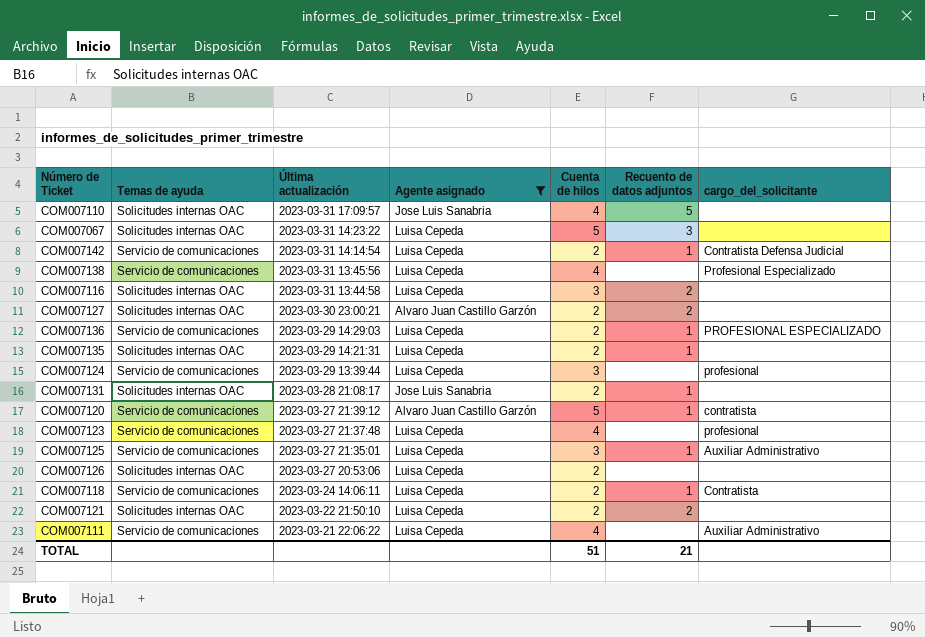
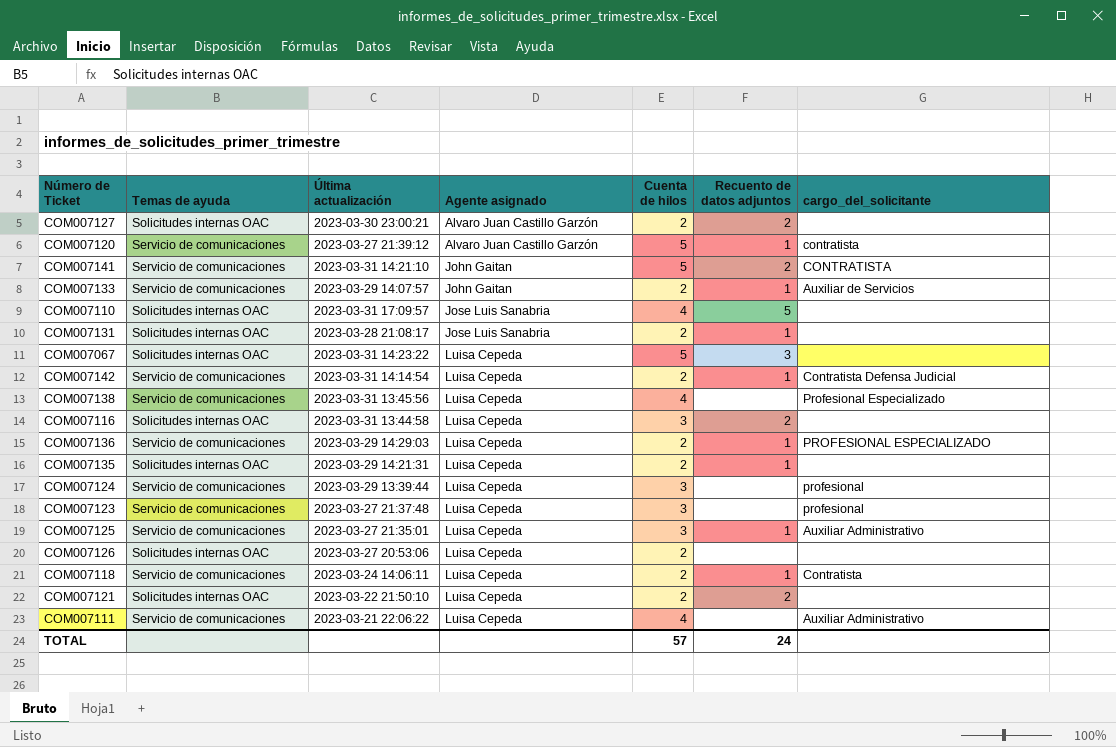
filter: Agente asignado != John Gaitan -> none
row order: Última actualización descending -> Agente asignado ascending
COM007123 | Cuenta de hilos: 4 -> 3
TOTAL | Cuenta de hilos: 51 -> 57
TOTAL | Recuento de datos adjuntos: 21 -> 24

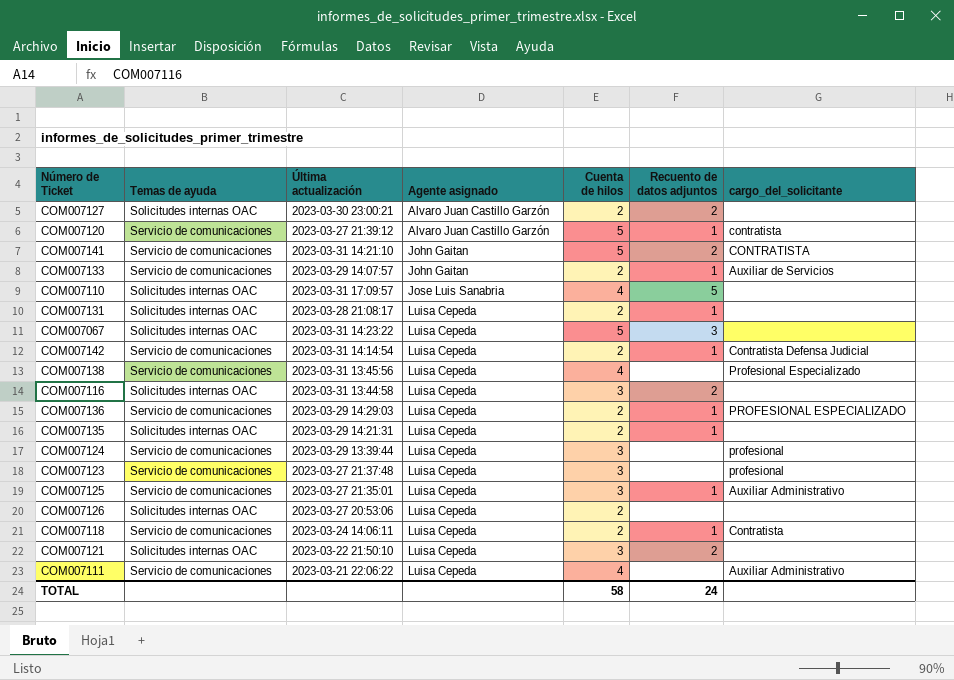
COM007131 | Agente asignado: Jose Luis Sanabria -> Luisa Cepeda
COM007121 | Cuenta de hilos: 2 -> 3
TOTAL | Cuenta de hilos: 57 -> 58

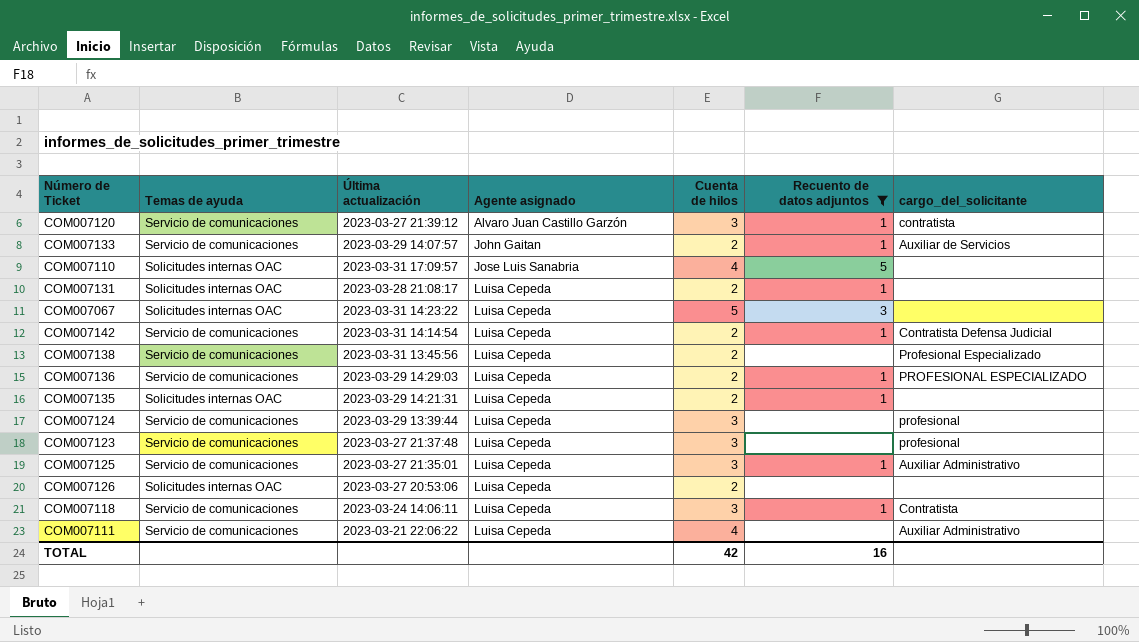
filter: none -> Recuento de datos adjuntos != 2
COM007120 | Cuenta de hilos: 5 -> 3
COM007138 | Cuenta de hilos: 4 -> 2
COM007118 | Cuenta de hilos: 2 -> 3
TOTAL | Cuenta de hilos: 58 -> 42
TOTAL | Recuento de datos adjuntos: 24 -> 16

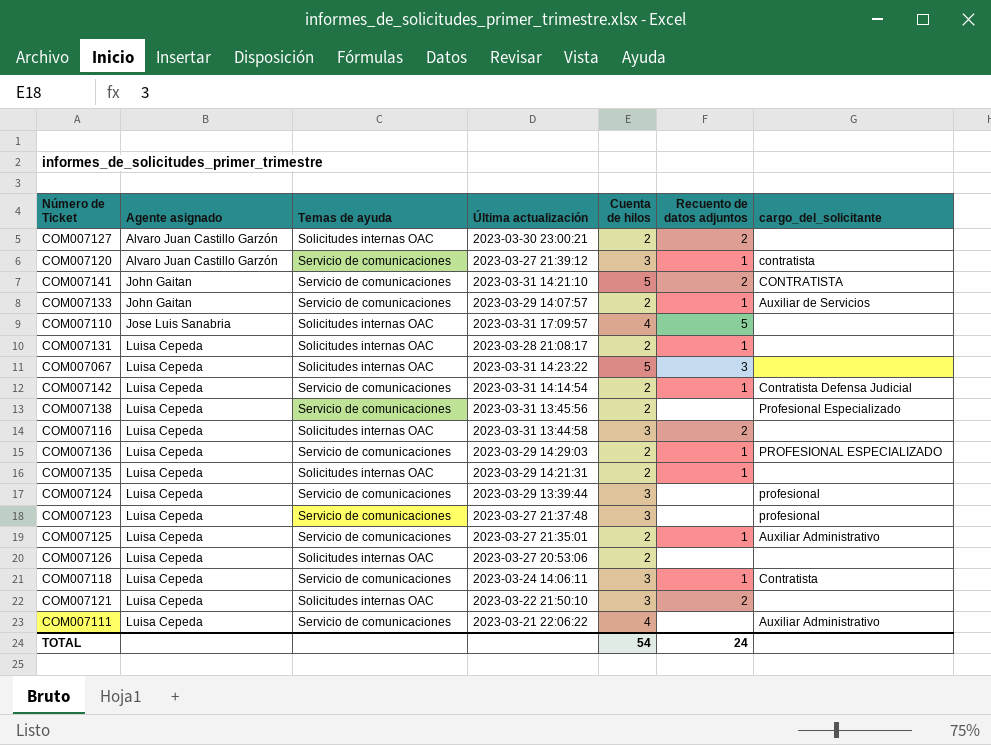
filter: Recuento de datos adjuntos != 2 -> none
column Agente asignado | position: 4 -> 2
COM007125 | Cuenta de hilos: 3 -> 2
TOTAL | Cuenta de hilos: 42 -> 54
TOTAL | Recuento de datos adjuntos: 16 -> 24

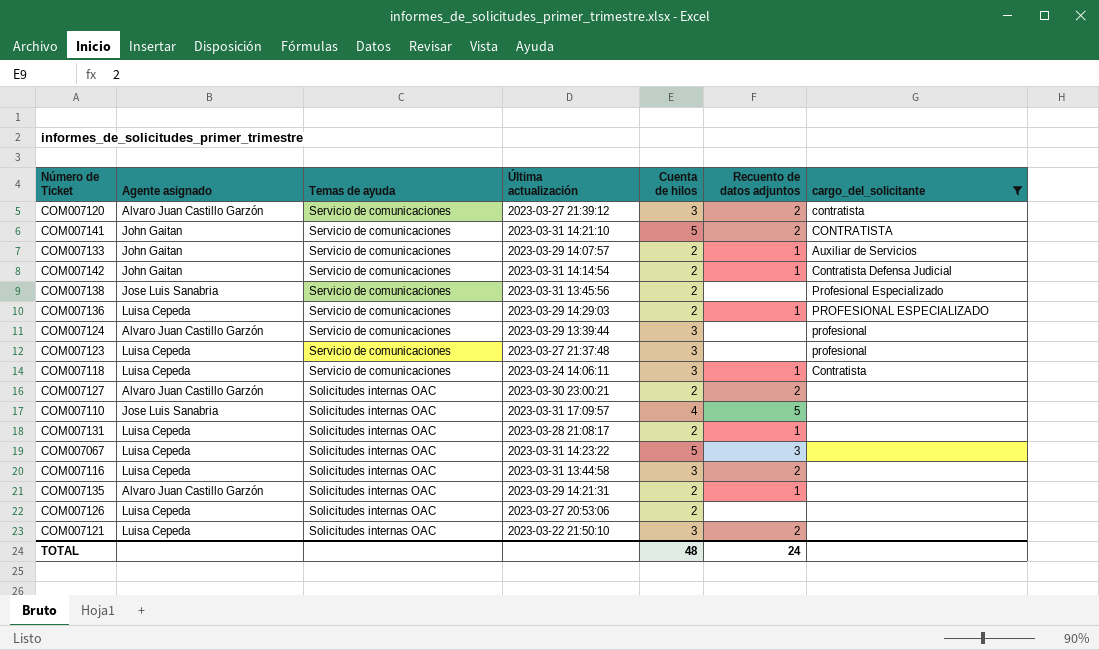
filter: none -> cargo_del_solicitante != Auxiliar Administrativo
row order: Agente asignado ascending -> Temas de ayuda ascending
COM007120 | Recuento de datos adjuntos: 1 -> 2
COM007142 | Agente asignado: Luisa Cepeda -> John Gaitan
COM007138 | Agente asignado: Luisa Cepeda -> Jose Luis Sanabria
COM007124 | Agente asignado: Luisa Cepeda -> Alvaro Juan Castillo Garzón
COM007135 | Agente asignado: Luisa Cepeda -> Alvaro Juan Castillo Garzón
TOTAL | Cuenta de hilos: 54 -> 48

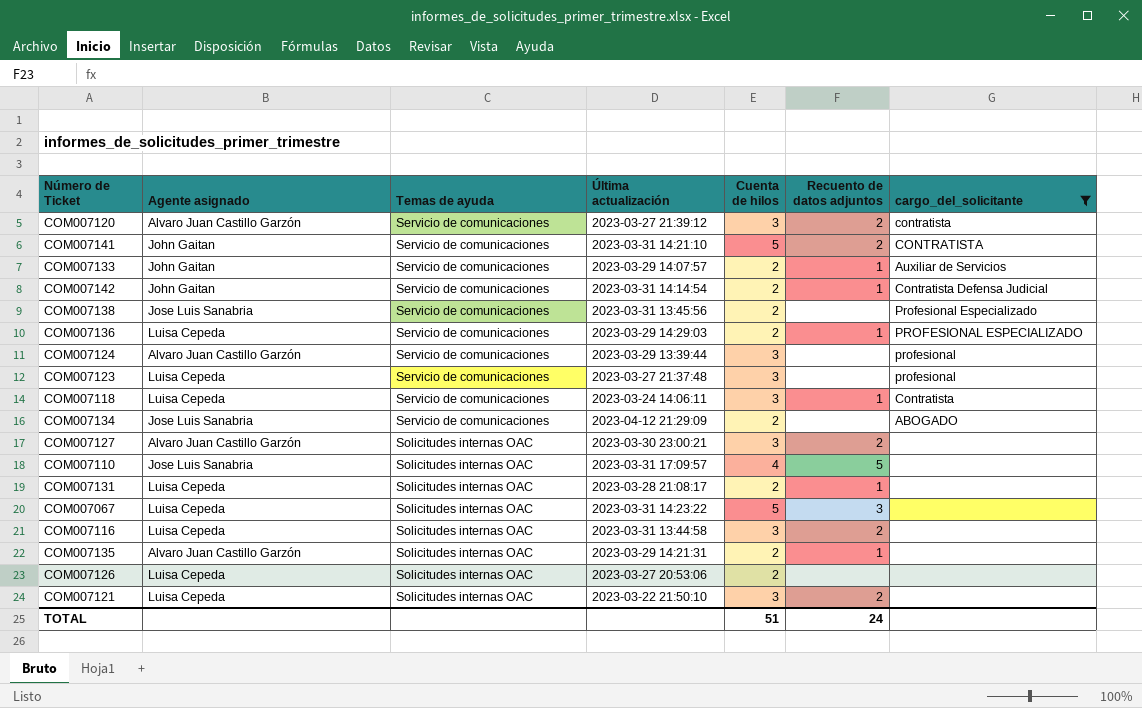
row COM007134: none -> Jose Luis Sanabria | Servicio de comunicaciones | 2023-04-12 21:29:09 | 2 | none | ABOGADO
COM007127 | Cuenta de hilos: 2 -> 3
TOTAL | Cuenta de hilos: 48 -> 51

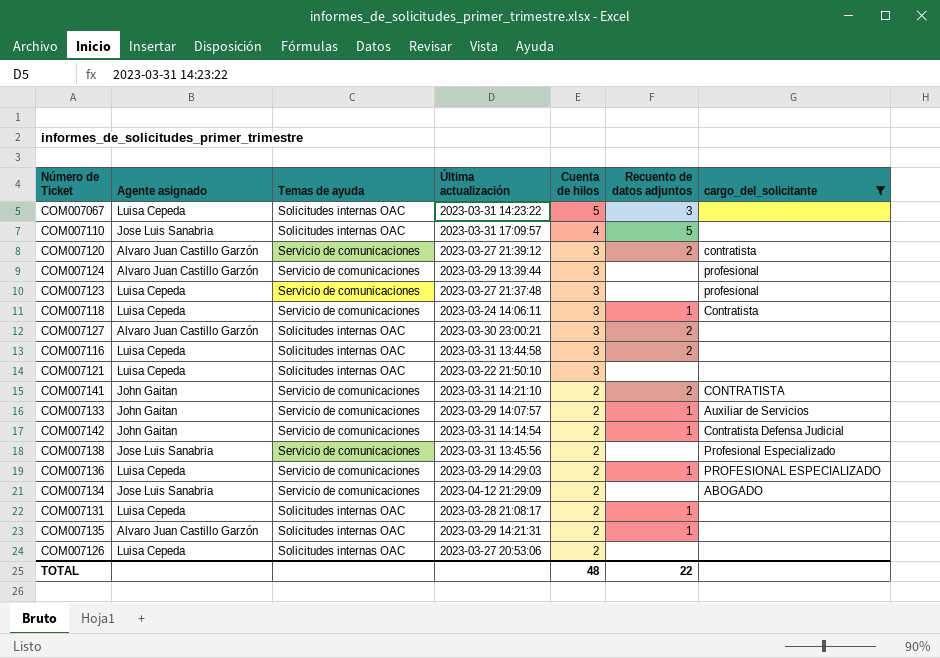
row order: Temas de ayuda ascending -> Cuenta de hilos descending
COM007121 | Recuento de datos adjuntos: 2 -> none
COM007141 | Cuenta de hilos: 5 -> 2
TOTAL | Cuenta de hilos: 51 -> 48
TOTAL | Recuento de datos adjuntos: 24 -> 22

